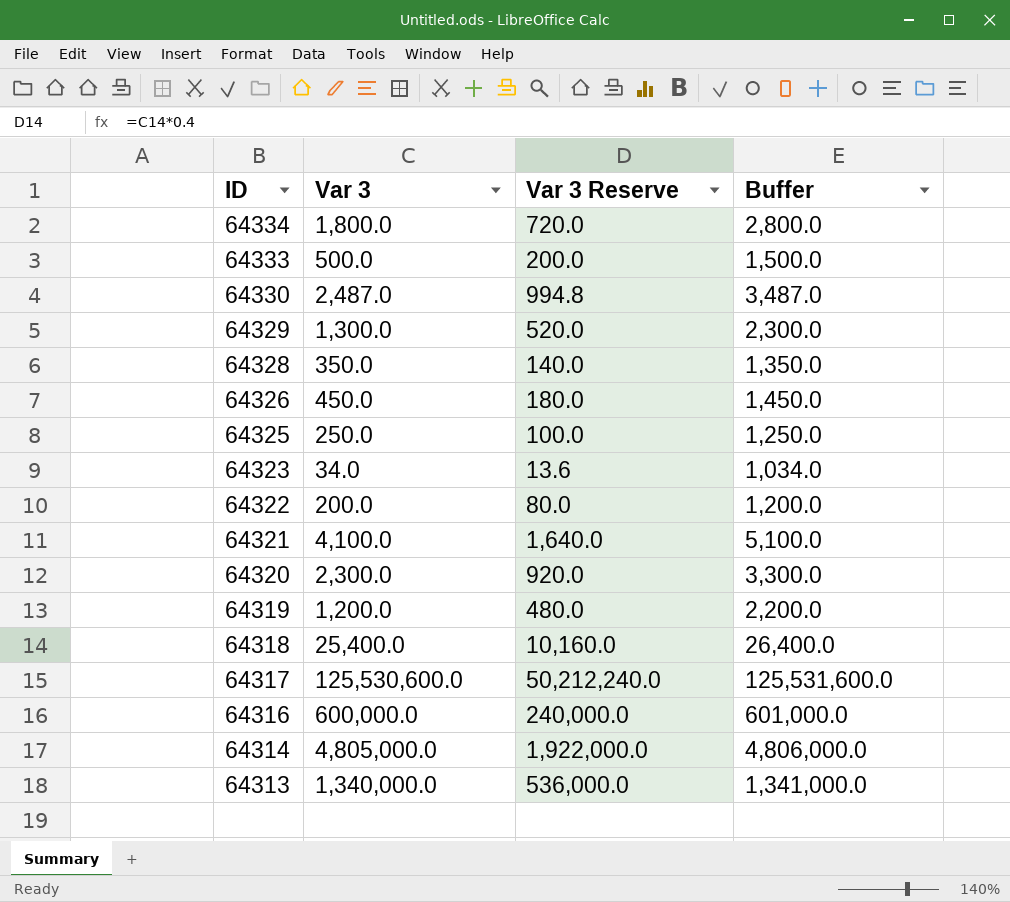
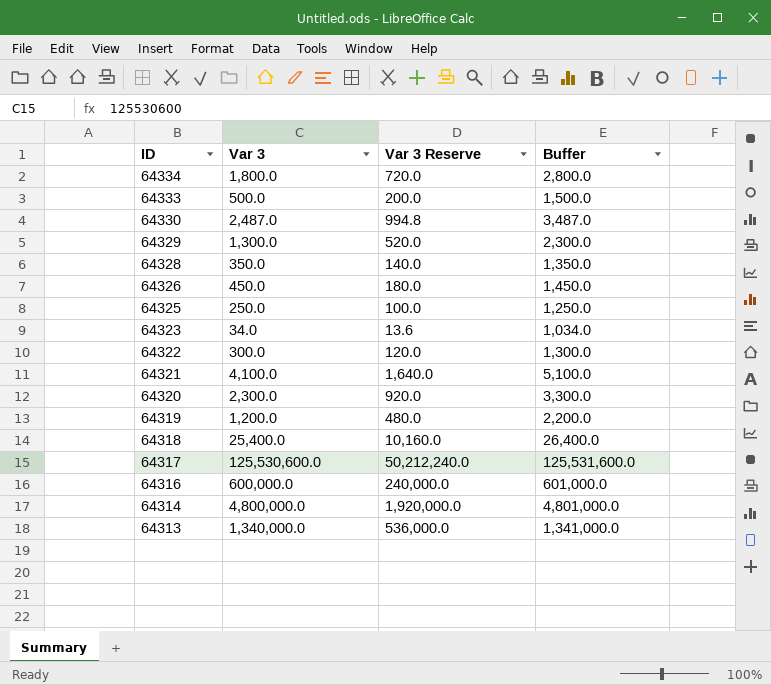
64322 | Var 3: 200.0 -> 300.0
64322 | Var 3 Reserve: 80.0 -> 120.0
64322 | Buffer: 1,200.0 -> 1,300.0
64314 | Var 3: 4,805,000.0 -> 4,800,000.0
64314 | Var 3 Reserve: 1,922,000.0 -> 1,920,000.0
64314 | Buffer: 4,806,000.0 -> 4,801,000.0

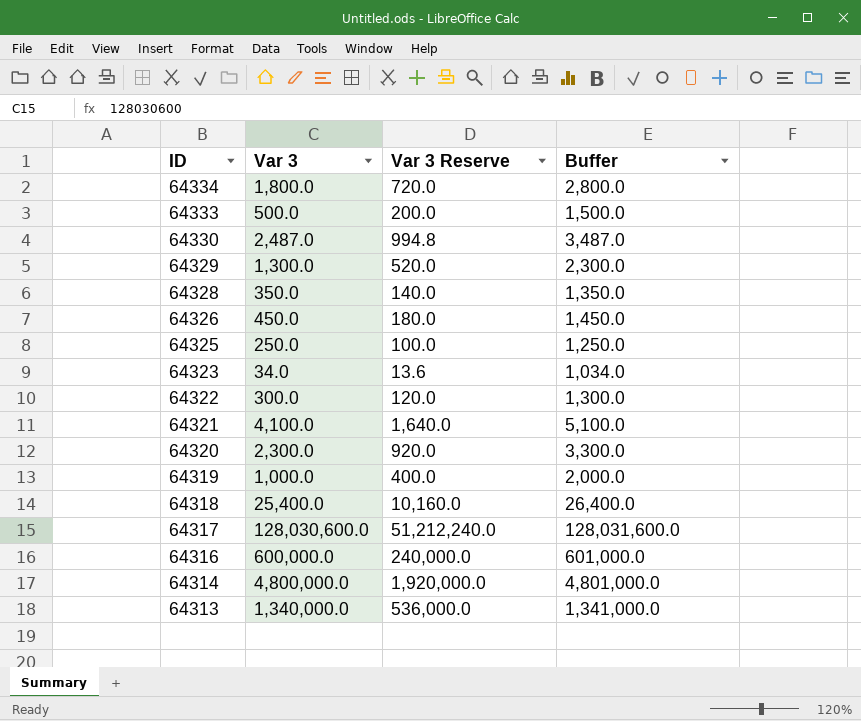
64319 | Var 3: 1,200.0 -> 1,000.0
64319 | Var 3 Reserve: 480.0 -> 400.0
64319 | Buffer: 2,200.0 -> 2,000.0
64317 | Var 3: 125,530,600.0 -> 128,030,600.0
64317 | Var 3 Reserve: 50,212,240.0 -> 51,212,240.0
64317 | Buffer: 125,531,600.0 -> 128,031,600.0

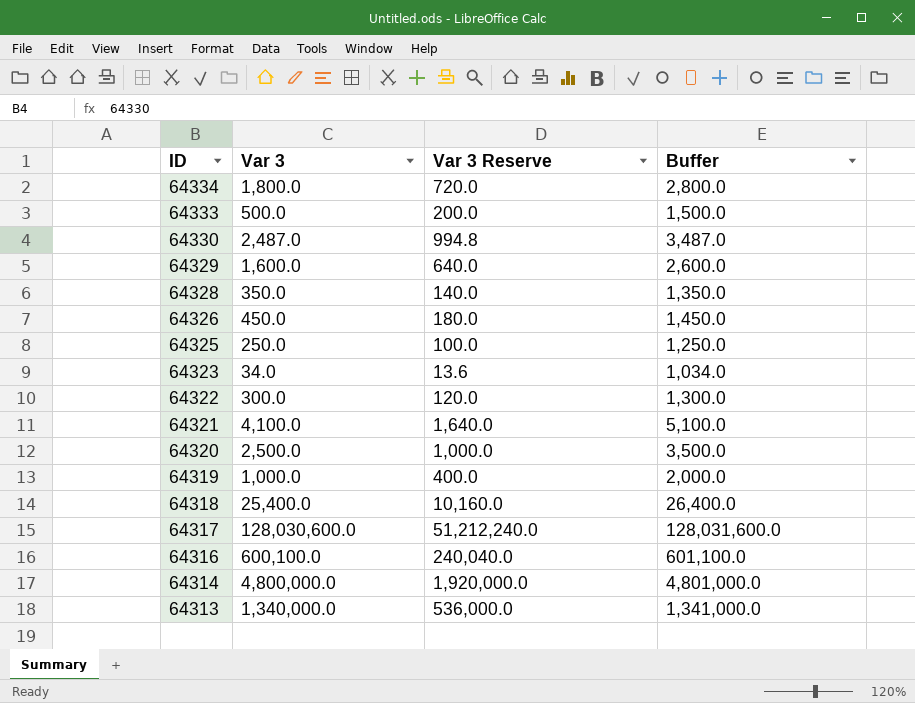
64329 | Var 3: 1,300.0 -> 1,600.0
64329 | Var 3 Reserve: 520.0 -> 640.0
64329 | Buffer: 2,300.0 -> 2,600.0
64320 | Var 3: 2,300.0 -> 2,500.0
64320 | Var 3 Reserve: 920.0 -> 1,000.0
64320 | Buffer: 3,300.0 -> 3,500.0
64316 | Var 3: 600,000.0 -> 600,100.0
64316 | Var 3 Reserve: 240,000.0 -> 240,040.0
64316 | Buffer: 601,000.0 -> 601,100.0

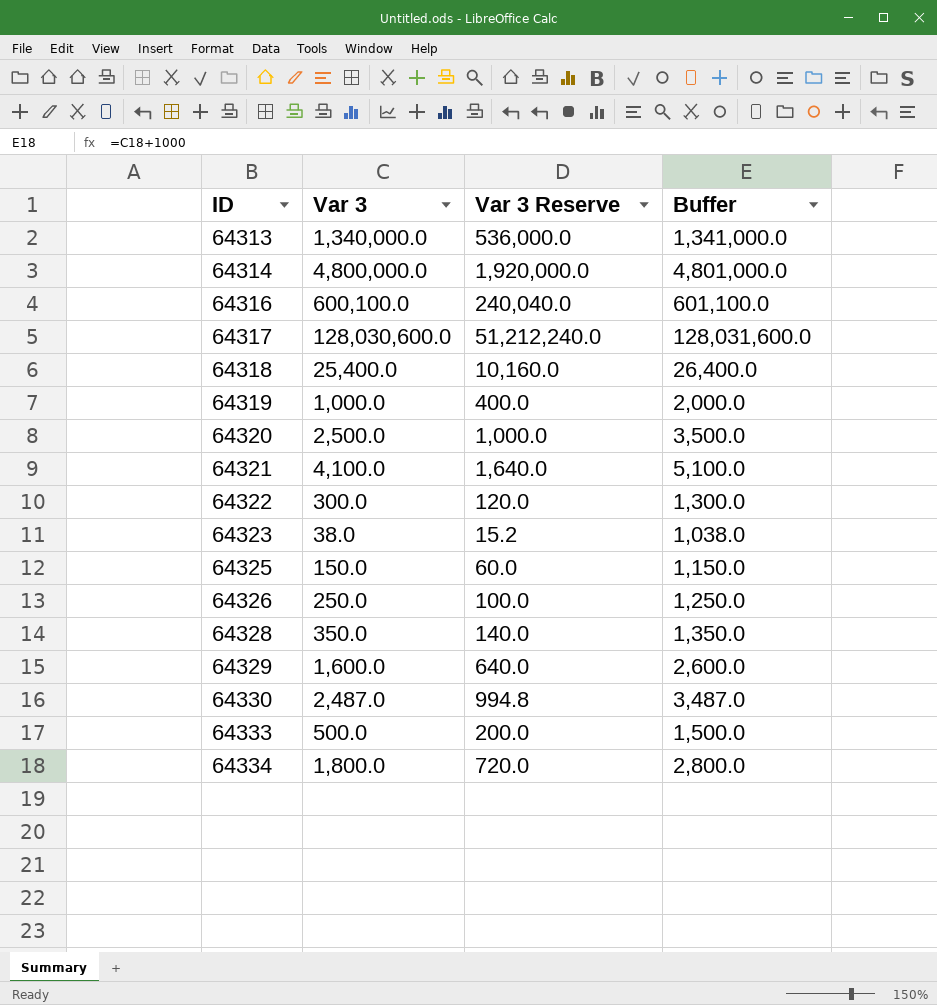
row order: ID descending -> ID ascending
64323 | Var 3: 34.0 -> 38.0
64323 | Var 3 Reserve: 13.6 -> 15.2
64323 | Buffer: 1,034.0 -> 1,038.0
64325 | Var 3: 250.0 -> 150.0
64325 | Var 3 Reserve: 100.0 -> 60.0
64325 | Buffer: 1,250.0 -> 1,150.0
64326 | Var 3: 450.0 -> 250.0
64326 | Var 3 Reserve: 180.0 -> 100.0
64326 | Buffer: 1,450.0 -> 1,250.0

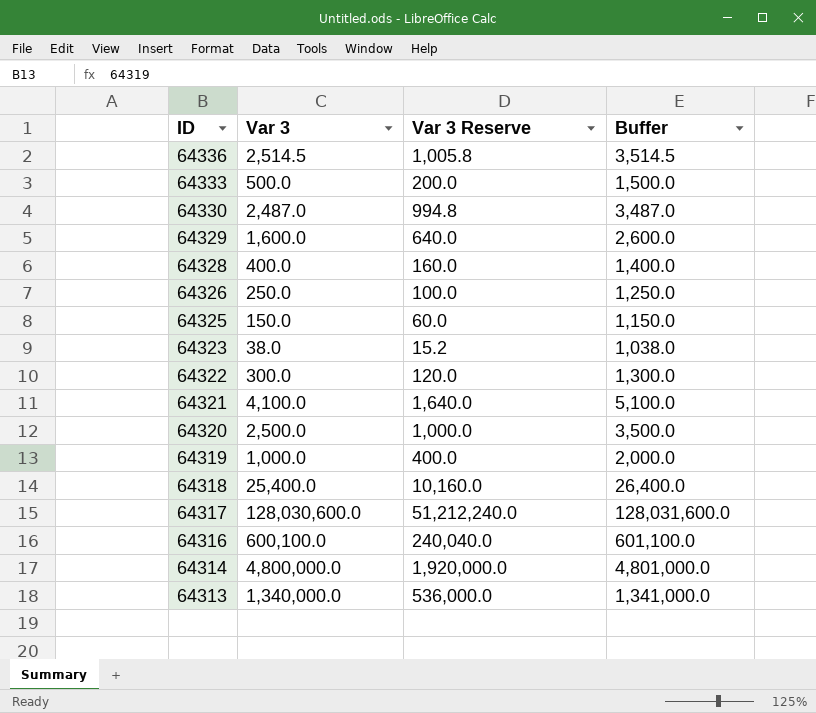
row order: ID ascending -> ID descending
row 64334: 1,800.0 | 720.0 | 2,800.0 -> none
row 64336: none -> 2,514.5 | 1,005.8 | 3,514.5
64328 | Var 3: 350.0 -> 400.0
64328 | Var 3 Reserve: 140.0 -> 160.0
64328 | Buffer: 1,350.0 -> 1,400.0

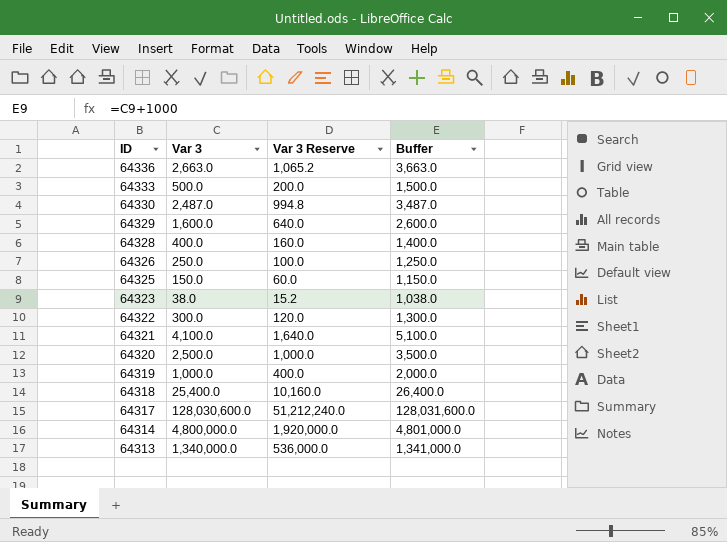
row 64316: 600,100.0 | 240,040.0 | 601,100.0 -> none
64336 | Var 3: 2,514.5 -> 2,663.0
64336 | Var 3 Reserve: 1,005.8 -> 1,065.2
64336 | Buffer: 3,514.5 -> 3,663.0

